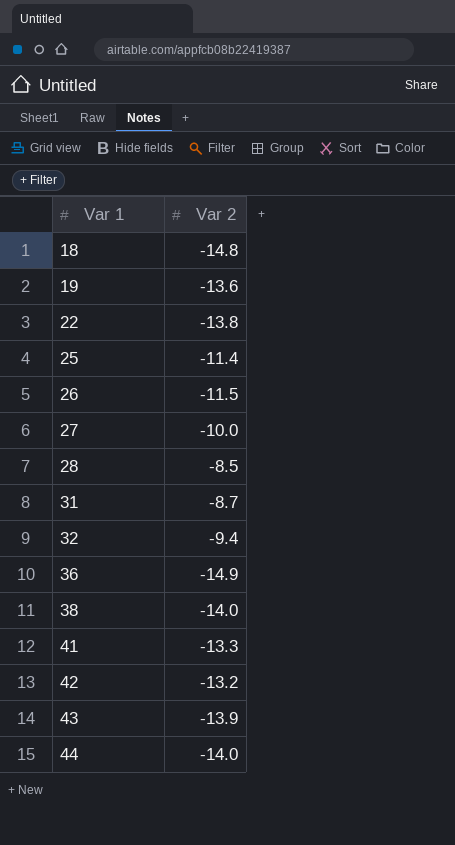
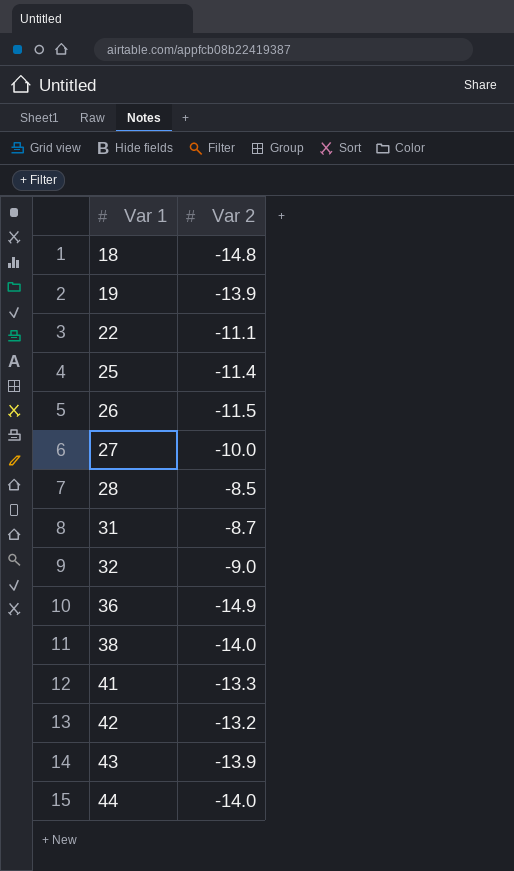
19 | Var 2: -13.6 -> -13.9
22 | Var 2: -13.8 -> -11.1
32 | Var 2: -9.4 -> -9.0

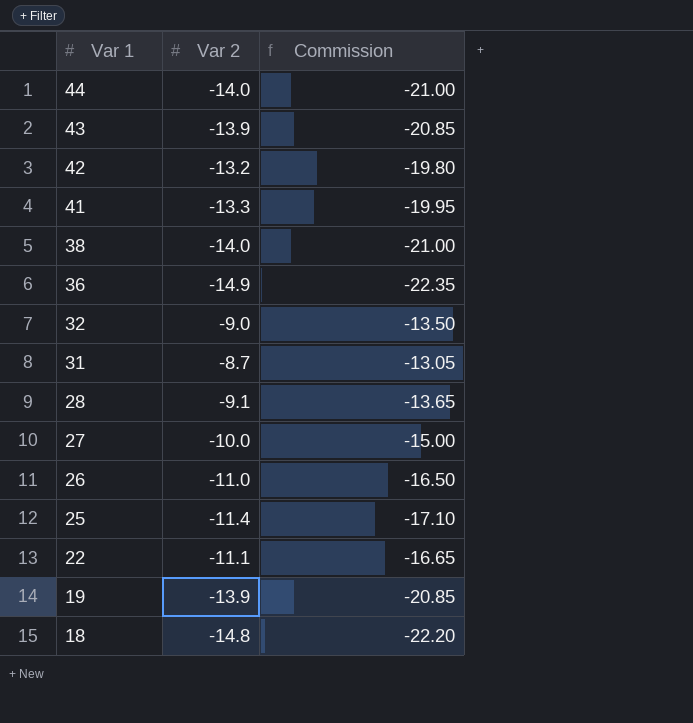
row order: Var 1 ascending -> Var 1 descending
column Commission | formula: none -> [Var 2] * 1.5
28 | Var 2: -8.5 -> -9.1
26 | Var 2: -11.5 -> -11.0

